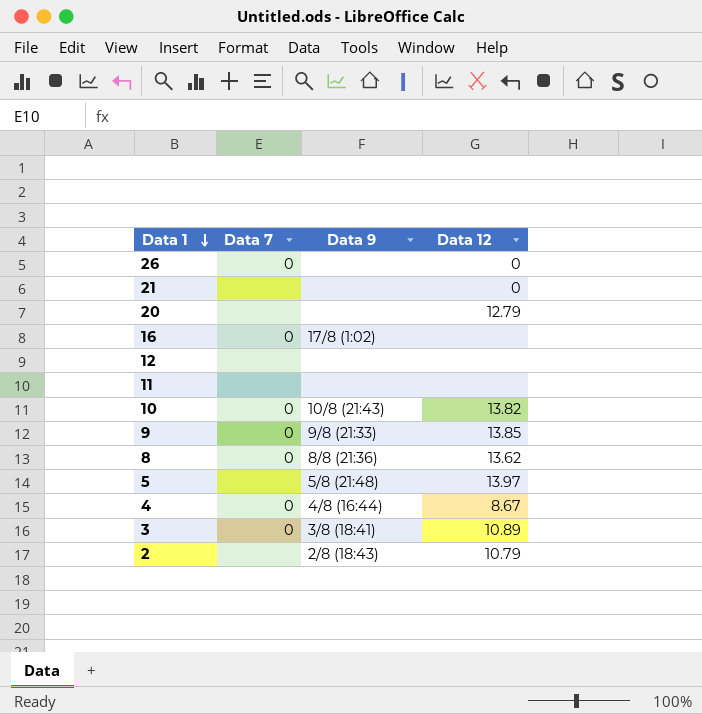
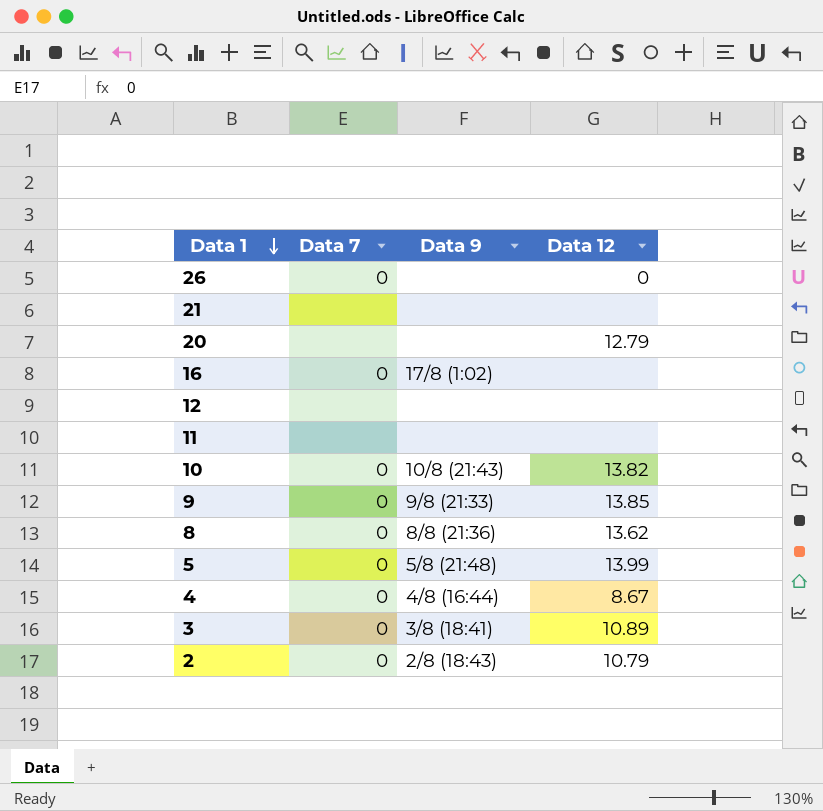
21 | Data 12: 0 -> none
5 | Data 7: none -> 0
5 | Data 12: 13.97 -> 13.99
2 | Data 7: none -> 0

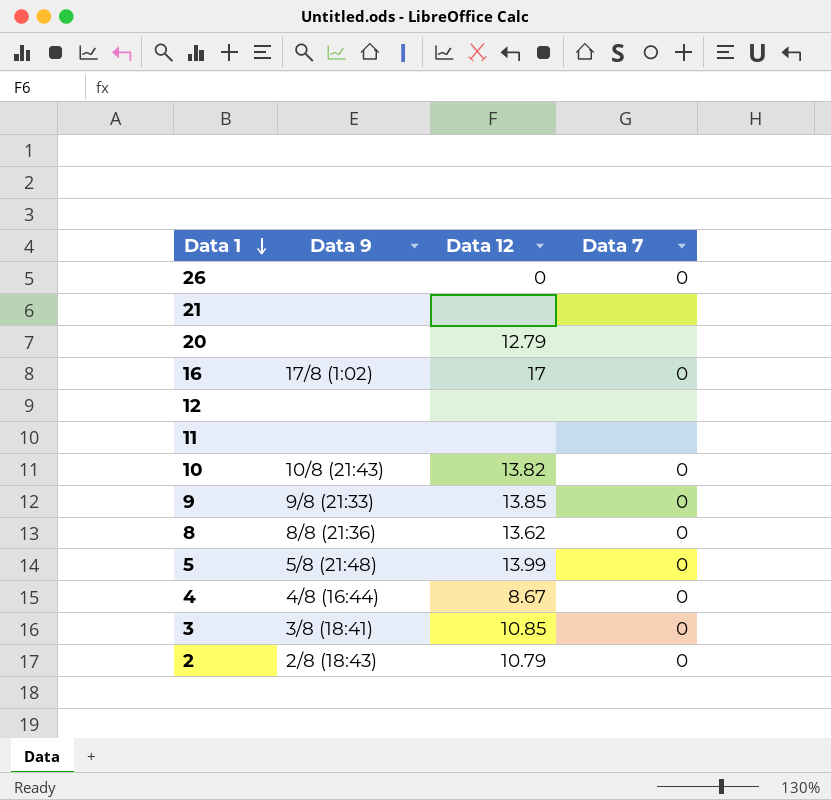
column Data 7 | position: 2 -> 4
16 | Data 12: none -> 17
3 | Data 12: 10.89 -> 10.85

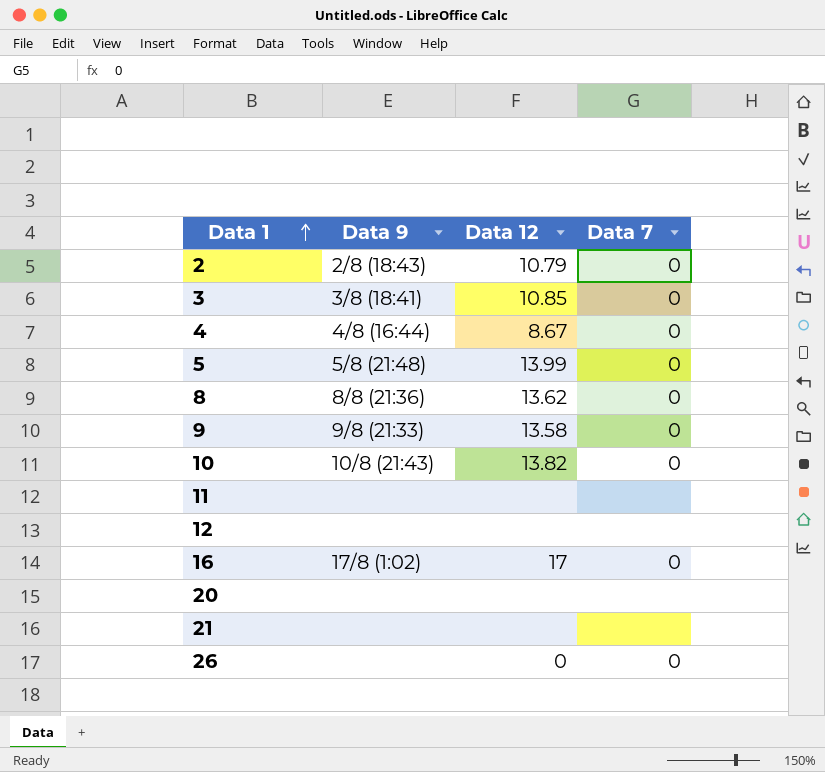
row order: Data 1 descending -> Data 1 ascending
9 | Data 12: 13.85 -> 13.58
20 | Data 12: 12.79 -> none

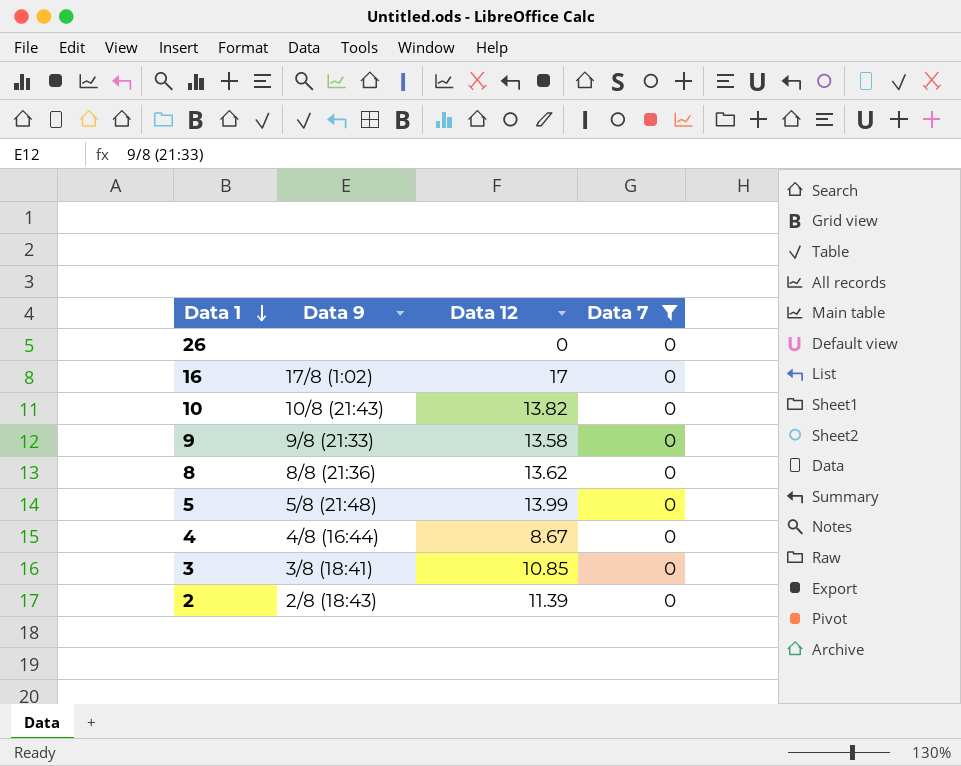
filter: none -> Data 7 = 0
row order: Data 1 ascending -> Data 1 descending
2 | Data 12: 10.79 -> 11.39

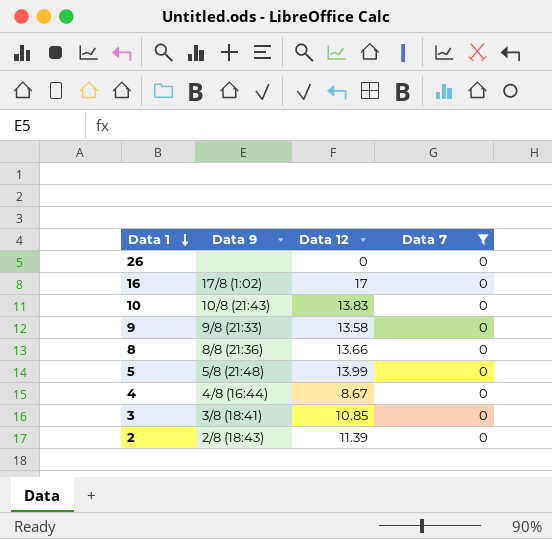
10 | Data 12: 13.82 -> 13.83
8 | Data 12: 13.62 -> 13.66

